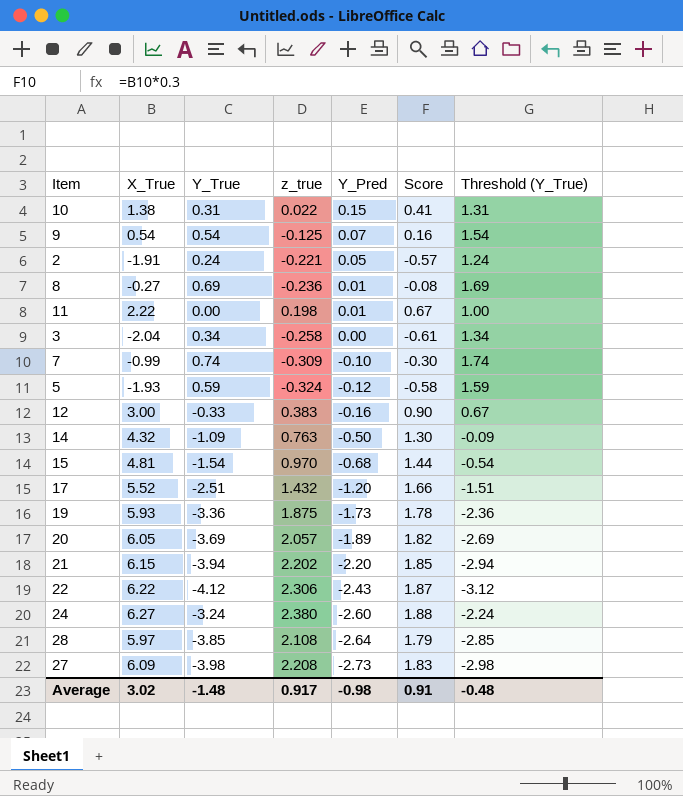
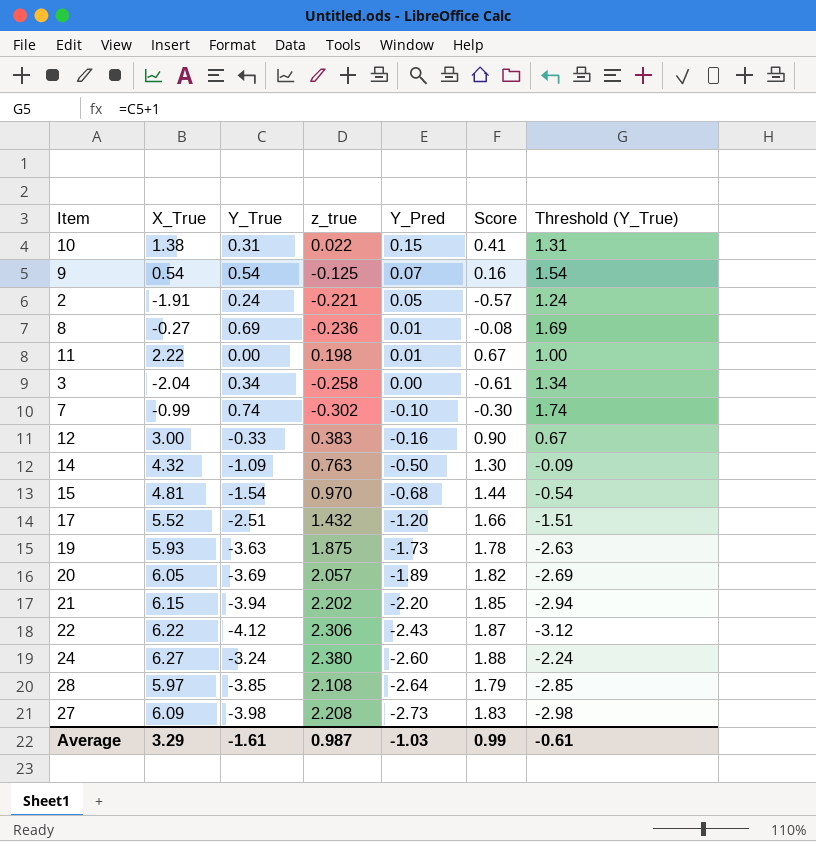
row 5: -1.93 | 0.59 | -0.324 | -0.12 | -0.58 | 1.59 -> none
7 | z_true: -0.309 -> -0.302
19 | Y_True: -3.36 -> -3.63
19 | Threshold (Y_True): -2.36 -> -2.63
Average | X_True: 3.02 -> 3.29
Average | Y_True: -1.48 -> -1.61
Average | z_true: 0.917 -> 0.987
Average | Y_Pred: -0.98 -> -1.03
Average | Score: 0.91 -> 0.99
Average | Threshold (Y_True): -0.48 -> -0.61

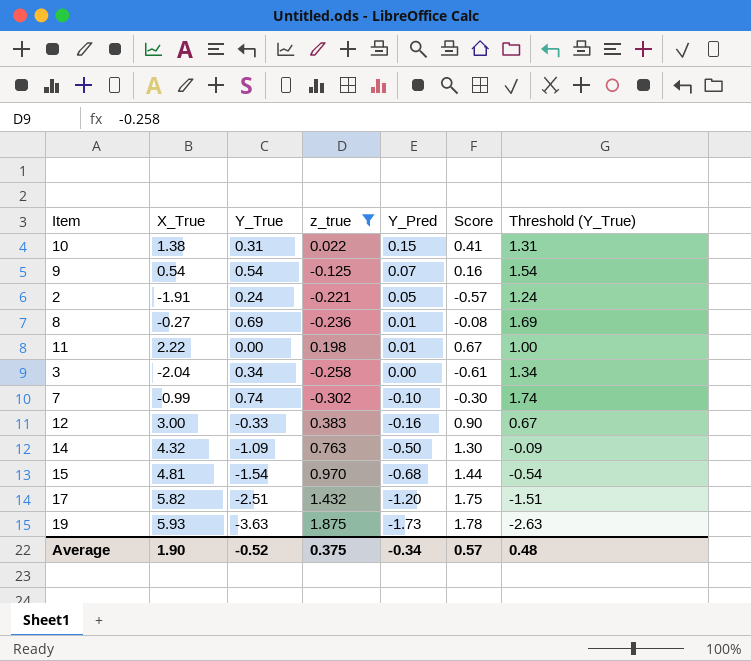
filter: none -> z_true <= 1.875
17 | X_True: 5.52 -> 5.82
17 | Score: 1.66 -> 1.75
Average | X_True: 3.29 -> 1.90
Average | Y_True: -1.61 -> -0.52
Average | z_true: 0.987 -> 0.375
Average | Y_Pred: -1.03 -> -0.34
Average | Score: 0.99 -> 0.57
Average | Threshold (Y_True): -0.61 -> 0.48

